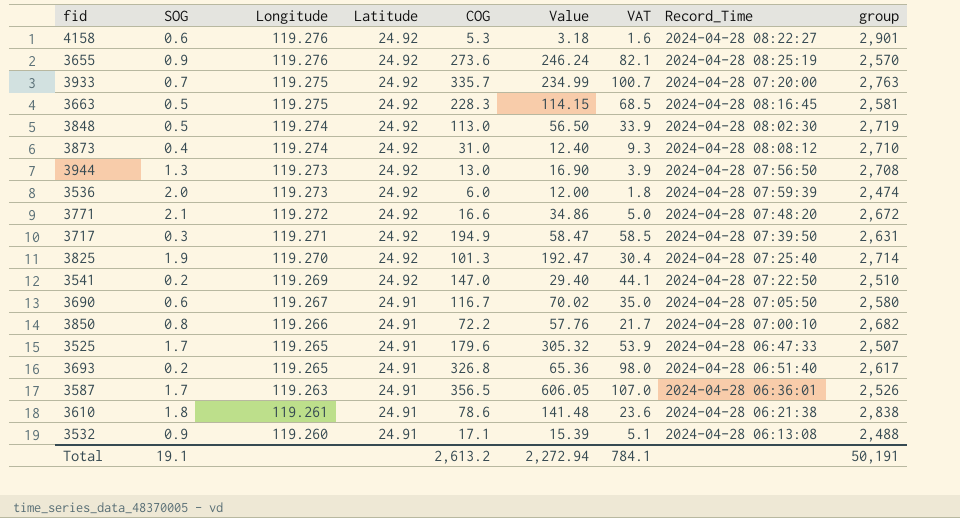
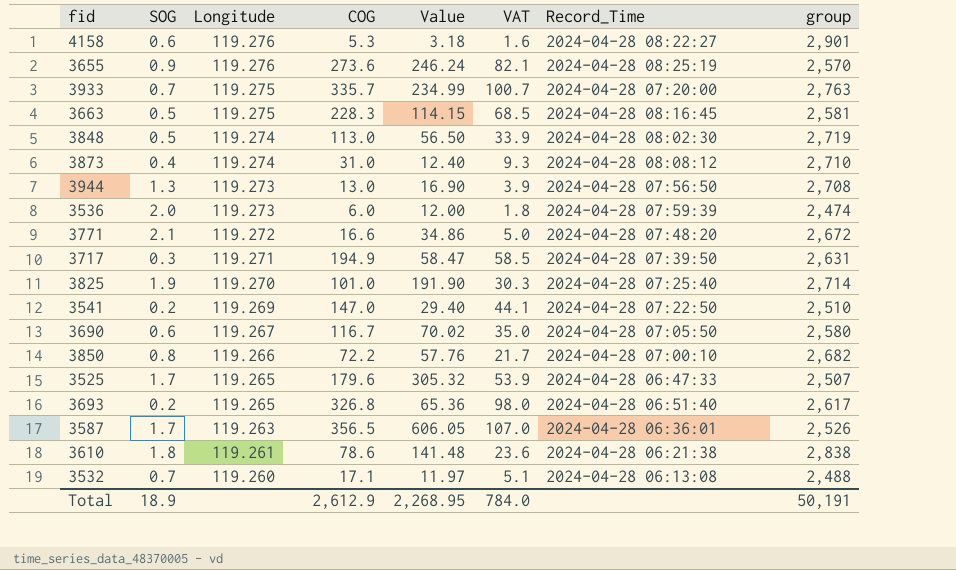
column Latitude | position: 4 -> none
3825 | COG: 101.3 -> 101.0
3825 | Value: 192.47 -> 191.90
3825 | VAT: 30.4 -> 30.3
3532 | SOG: 0.9 -> 0.7
3532 | Value: 15.39 -> 11.97
Total | SOG: 19.1 -> 18.9
Total | COG: 2,613.2 -> 2,612.9
Total | Value: 2,272.94 -> 2,268.95
Total | VAT: 784.1 -> 784.0

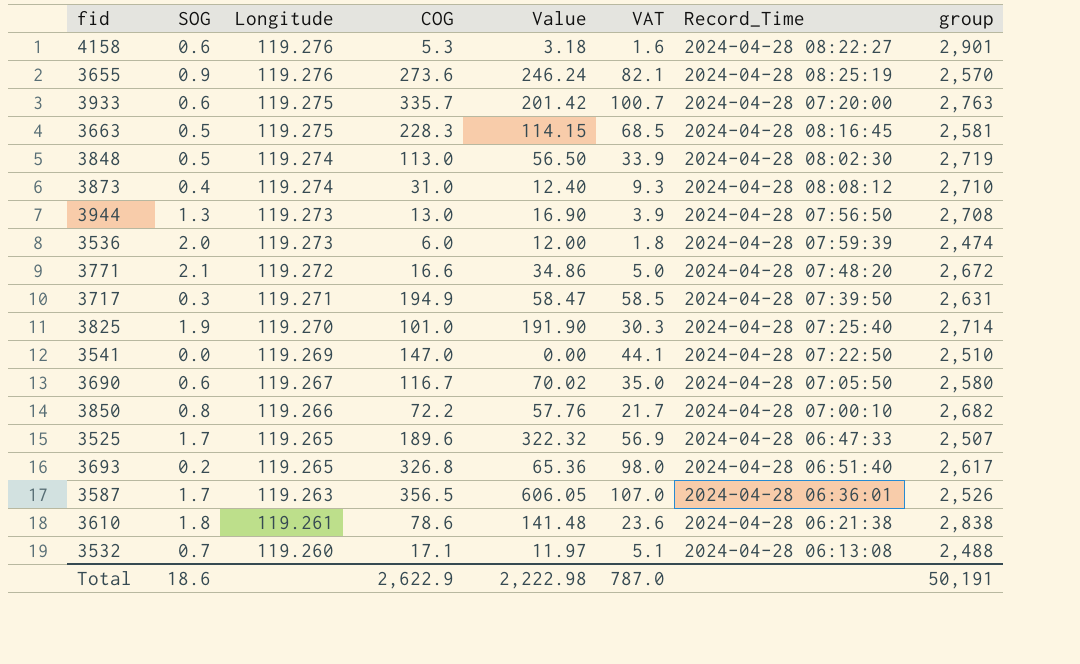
3933 | SOG: 0.7 -> 0.6
3933 | Value: 234.99 -> 201.42
3541 | SOG: 0.2 -> 0.0
3541 | Value: 29.40 -> 0.00
3525 | COG: 179.6 -> 189.6
3525 | Value: 305.32 -> 322.32
3525 | VAT: 53.9 -> 56.9
Total | SOG: 18.9 -> 18.6
Total | COG: 2,612.9 -> 2,622.9
Total | Value: 2,268.95 -> 2,222.98
Total | VAT: 784.0 -> 787.0

